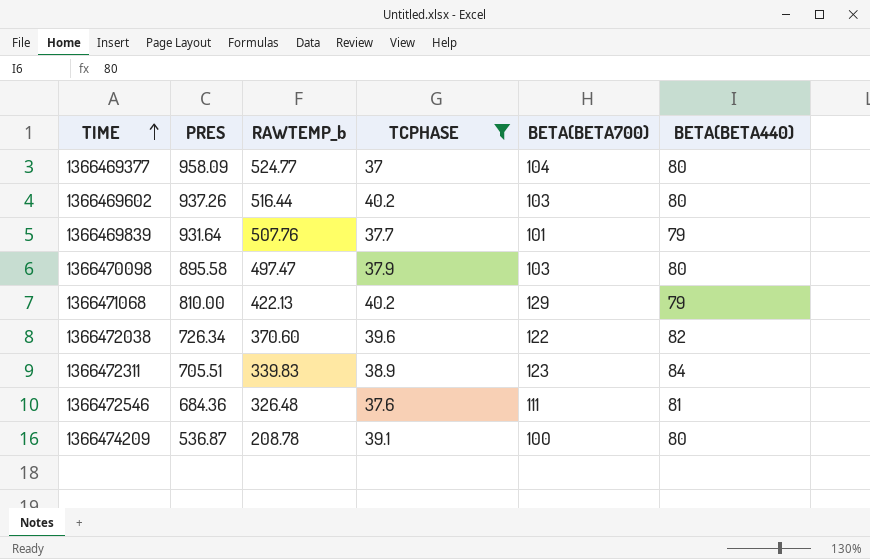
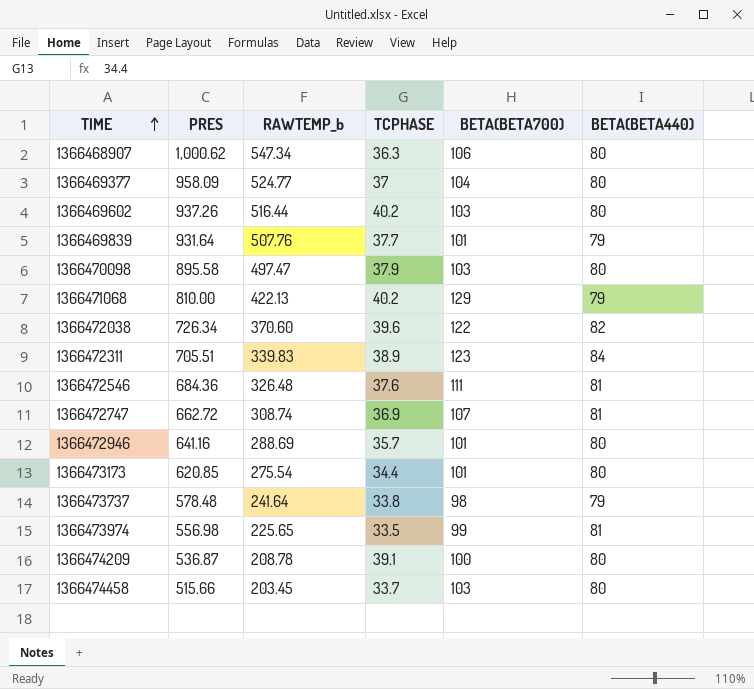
filter: TCPHASE >= 37 -> none

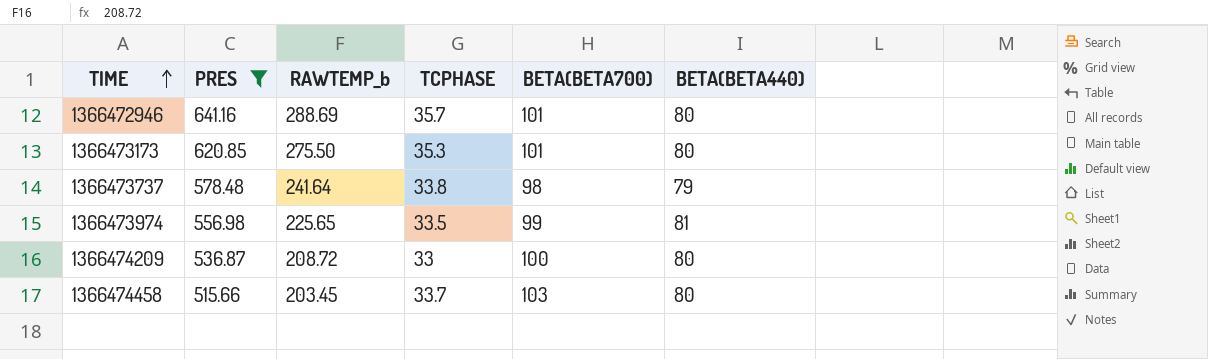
filter: none -> PRES <= 641.16
1366473173 | RAWTEMP_b: 275.54 -> 275.50
1366473173 | TCPHASE: 34.4 -> 35.3
1366474209 | RAWTEMP_b: 208.78 -> 208.72
1366474209 | TCPHASE: 39.1 -> 33

